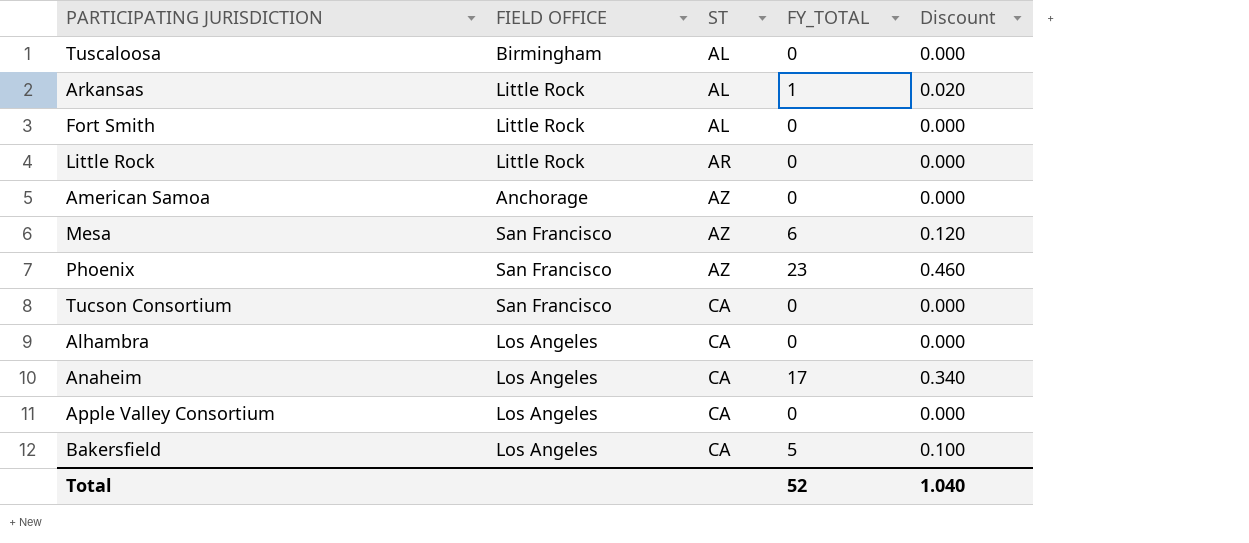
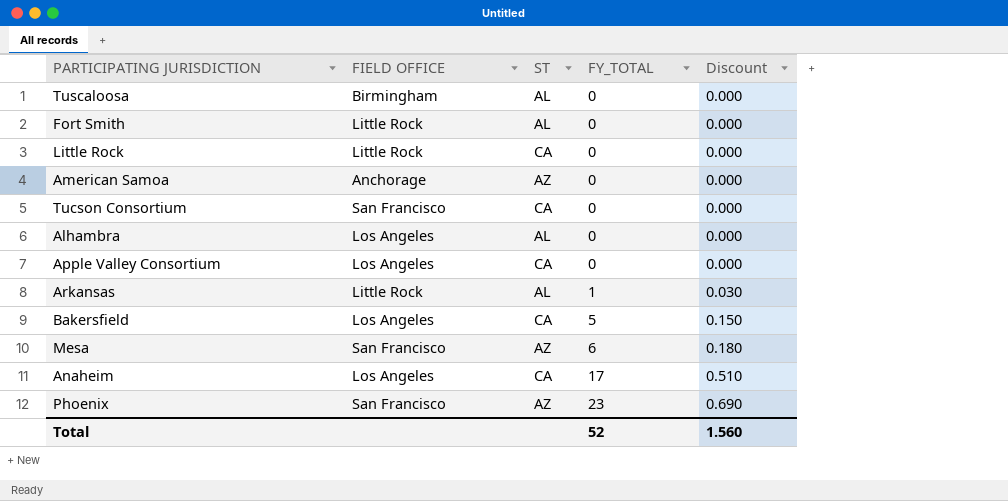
row order: ST ascending -> FY_TOTAL ascending
column Discount | formula: [FY_TOTAL] * 0.02 -> [FY_TOTAL] * 0.03
Little Rock | ST: AR -> CA
Alhambra | ST: CA -> AL
Total | Discount: 1.040 -> 1.560

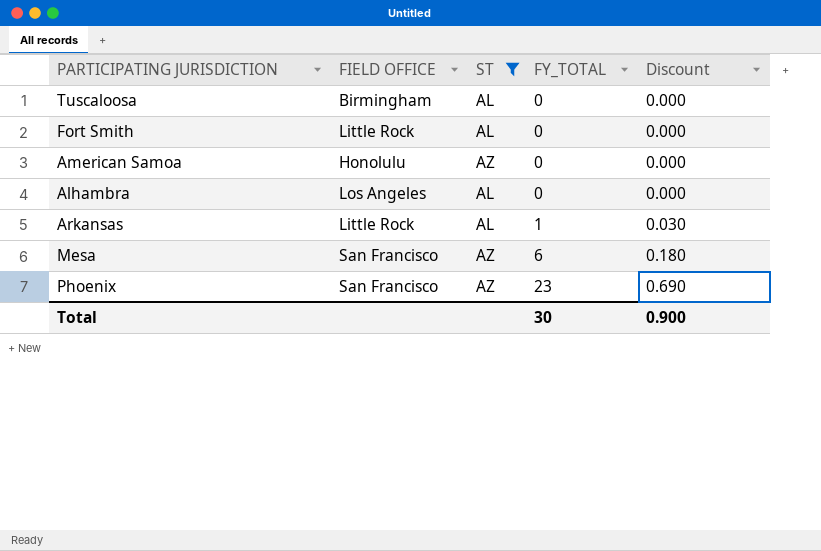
filter: none -> ST != CA
American Samoa | FIELD OFFICE: Anchorage -> Honolulu
Total | FY_TOTAL: 52 -> 30
Total | Discount: 1.560 -> 0.900

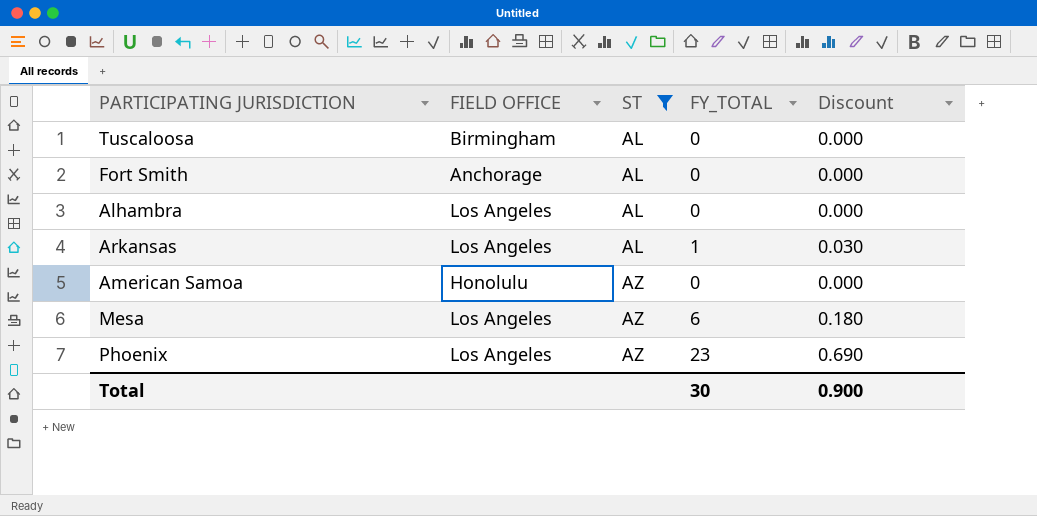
row order: FY_TOTAL ascending -> ST ascending
Fort Smith | FIELD OFFICE: Little Rock -> Anchorage
Arkansas | FIELD OFFICE: Little Rock -> Los Angeles
Mesa | FIELD OFFICE: San Francisco -> Los Angeles
Phoenix | FIELD OFFICE: San Francisco -> Los Angeles

